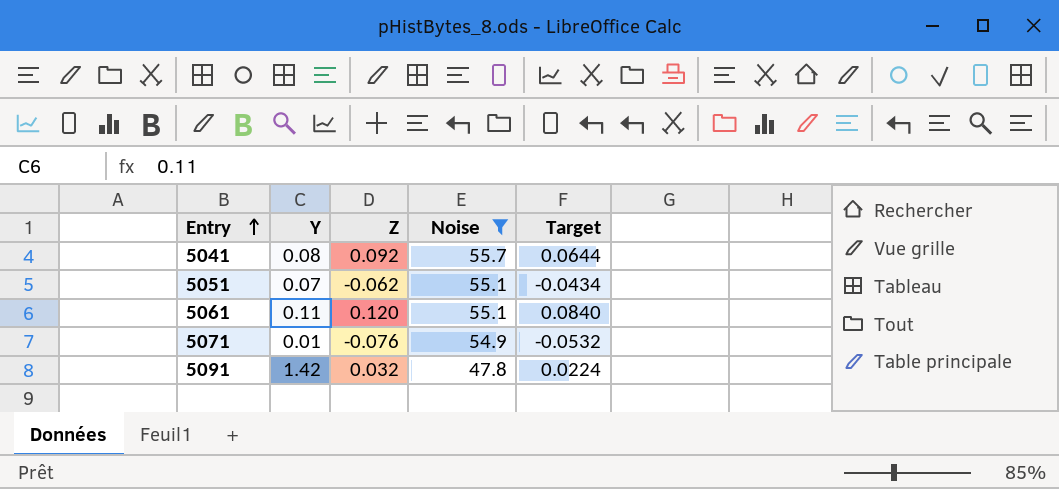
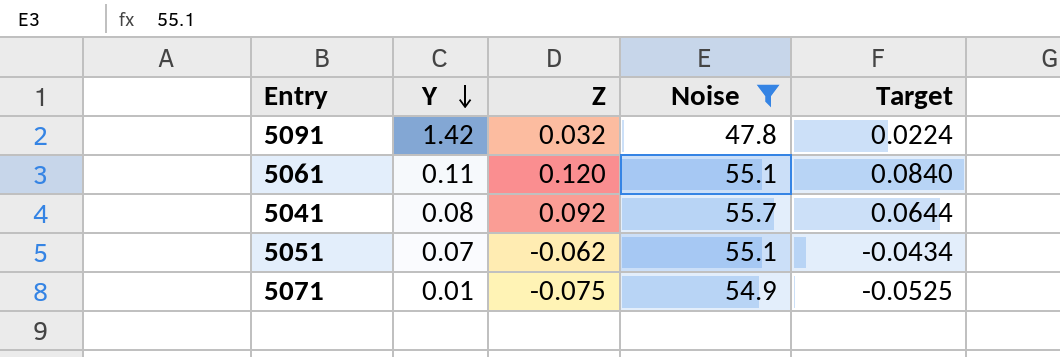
row order: Entry ascending -> Y descending
5071 | Z: -0.076 -> -0.075
5071 | Target: -0.0532 -> -0.0525

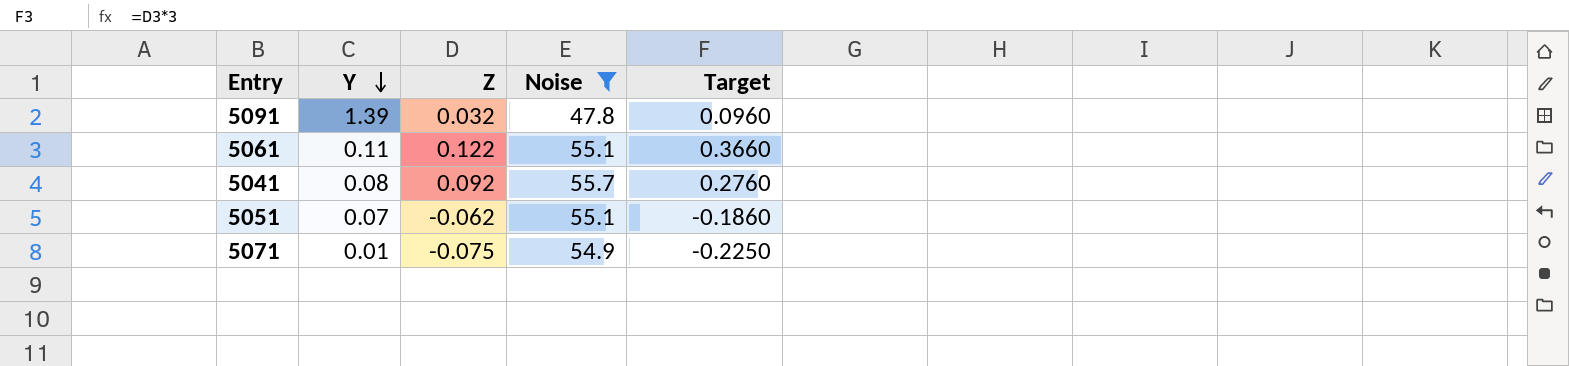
column Target | formula: [Z] * 0.7 -> [Z] * 3
5091 | Y: 1.42 -> 1.39
5061 | Z: 0.120 -> 0.122

